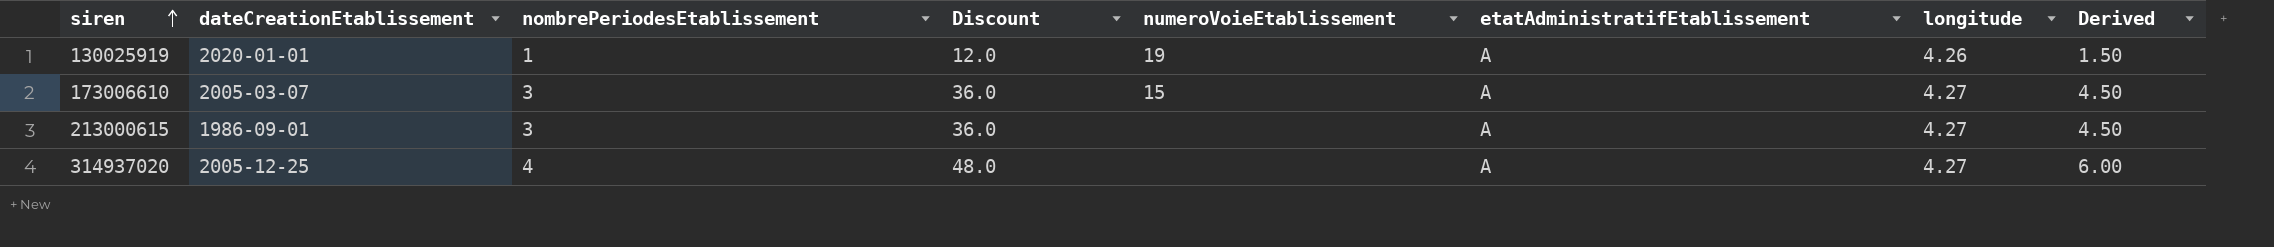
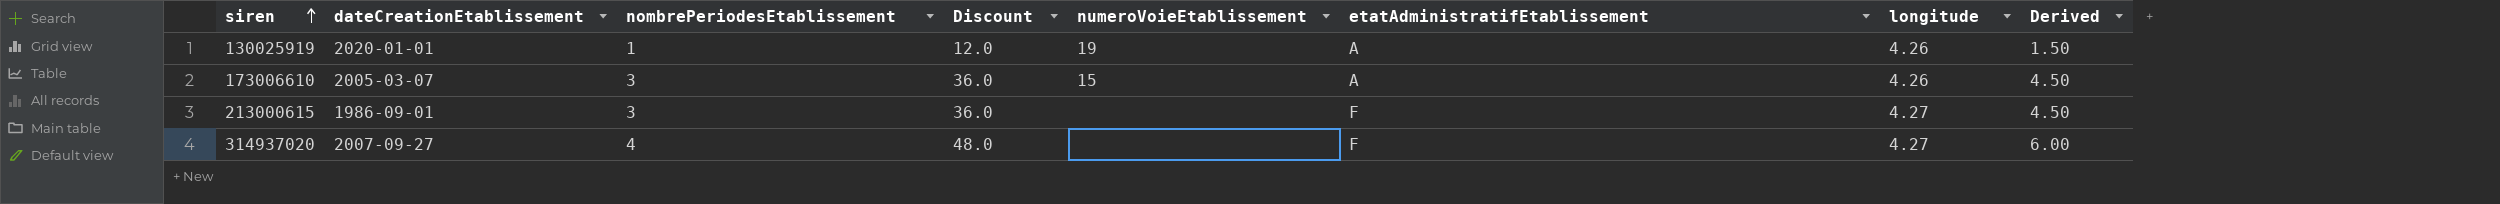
173006610 | longitude: 4.27 -> 4.26
213000615 | etatAdministratifEtablissement: A -> F
314937020 | dateCreationEtablissement: 2005-12-25 -> 2007-09-27
314937020 | etatAdministratifEtablissement: A -> F

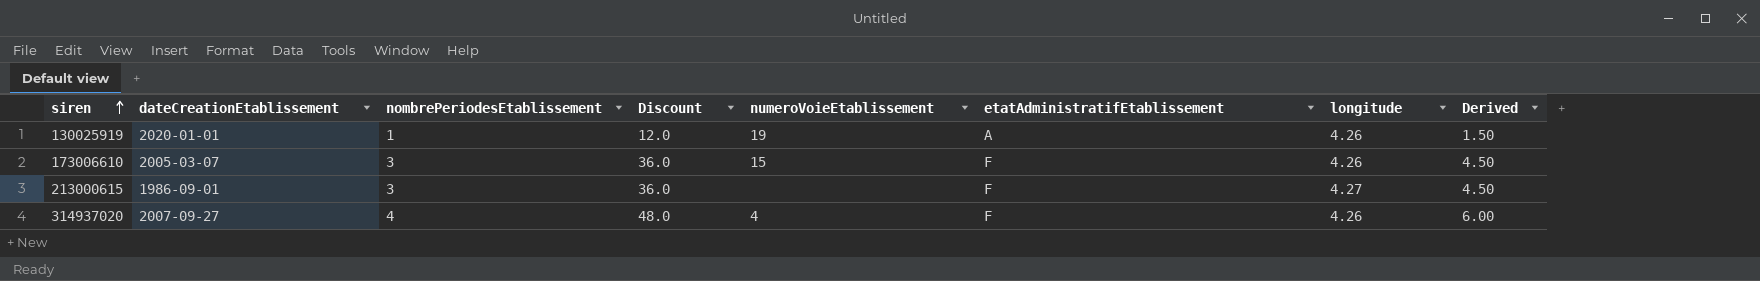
173006610 | etatAdministratifEtablissement: A -> F
314937020 | numeroVoieEtablissement: none -> 4
314937020 | longitude: 4.27 -> 4.26

